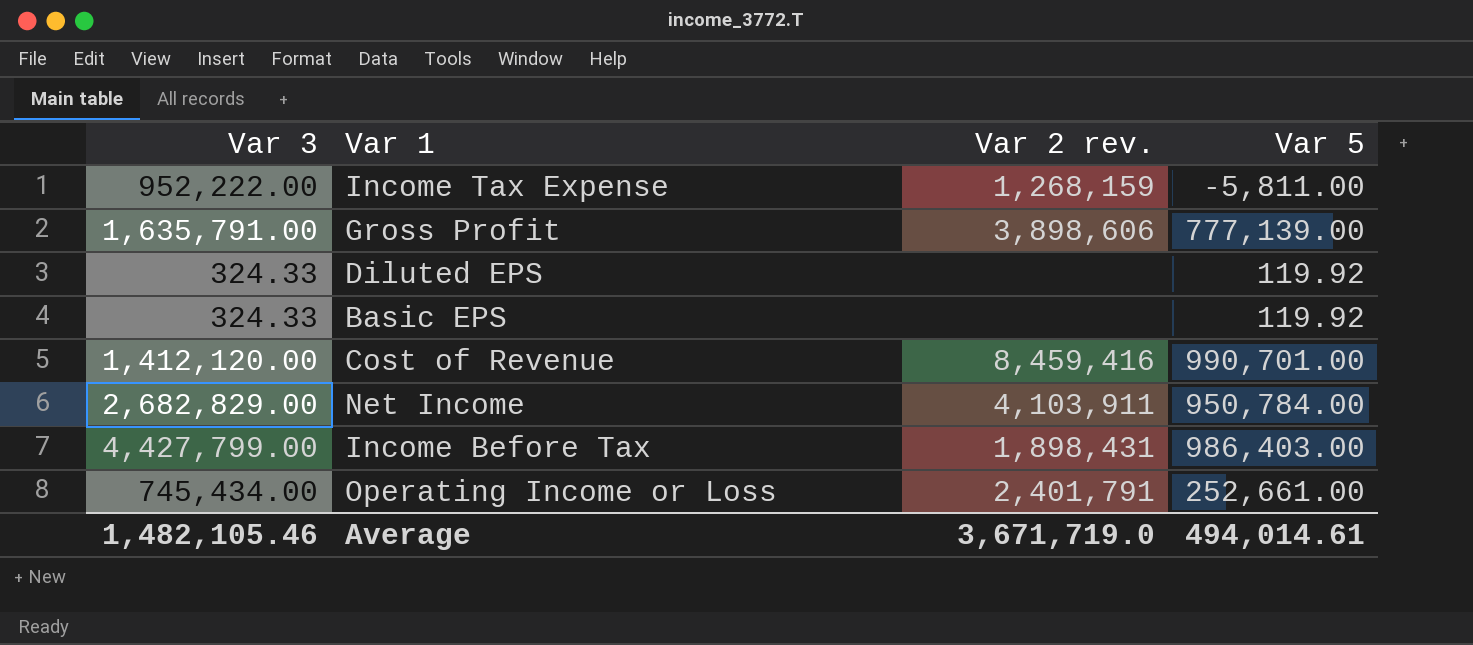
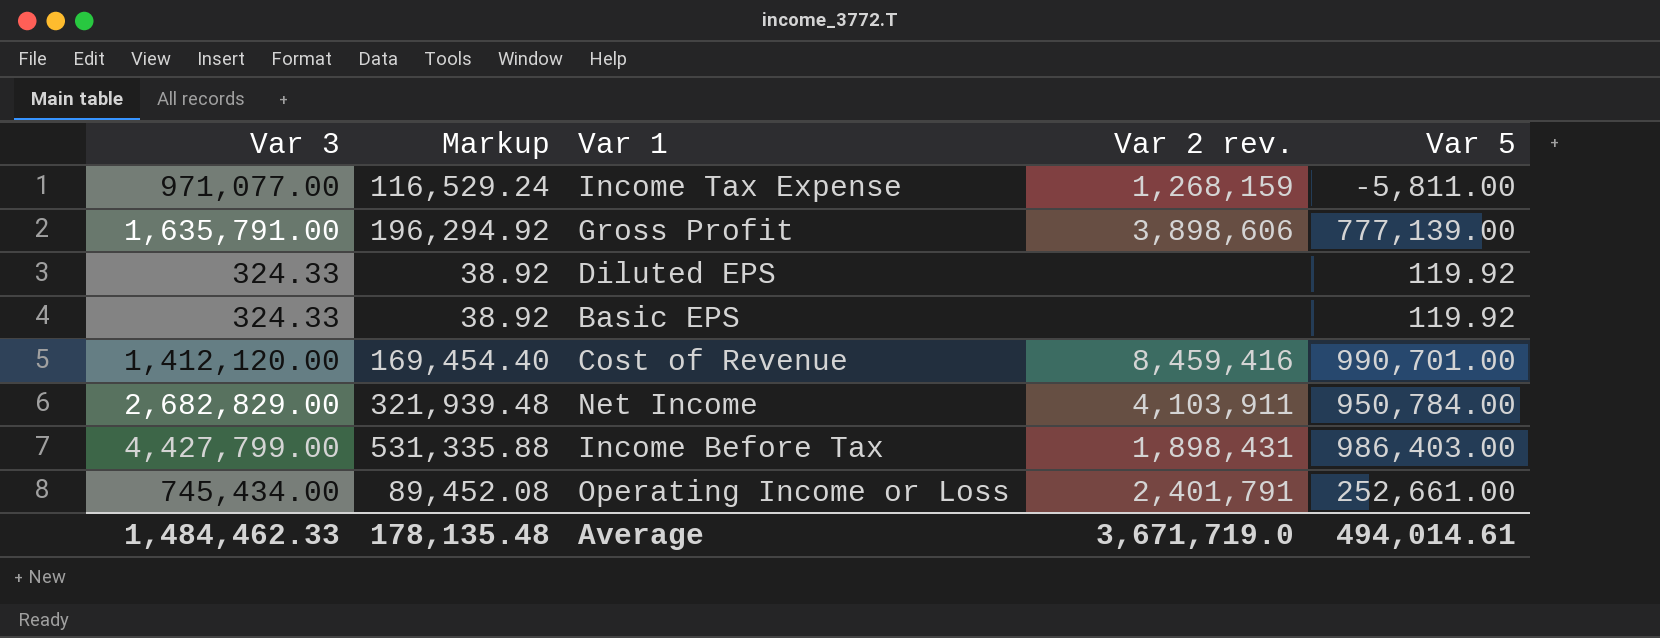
column Markup | formula: none -> [Var 3] * 0.12
Income Tax Expense | Var 3: 952,222.00 -> 971,077.00
Average | Var 3: 1,482,105.46 -> 1,484,462.33

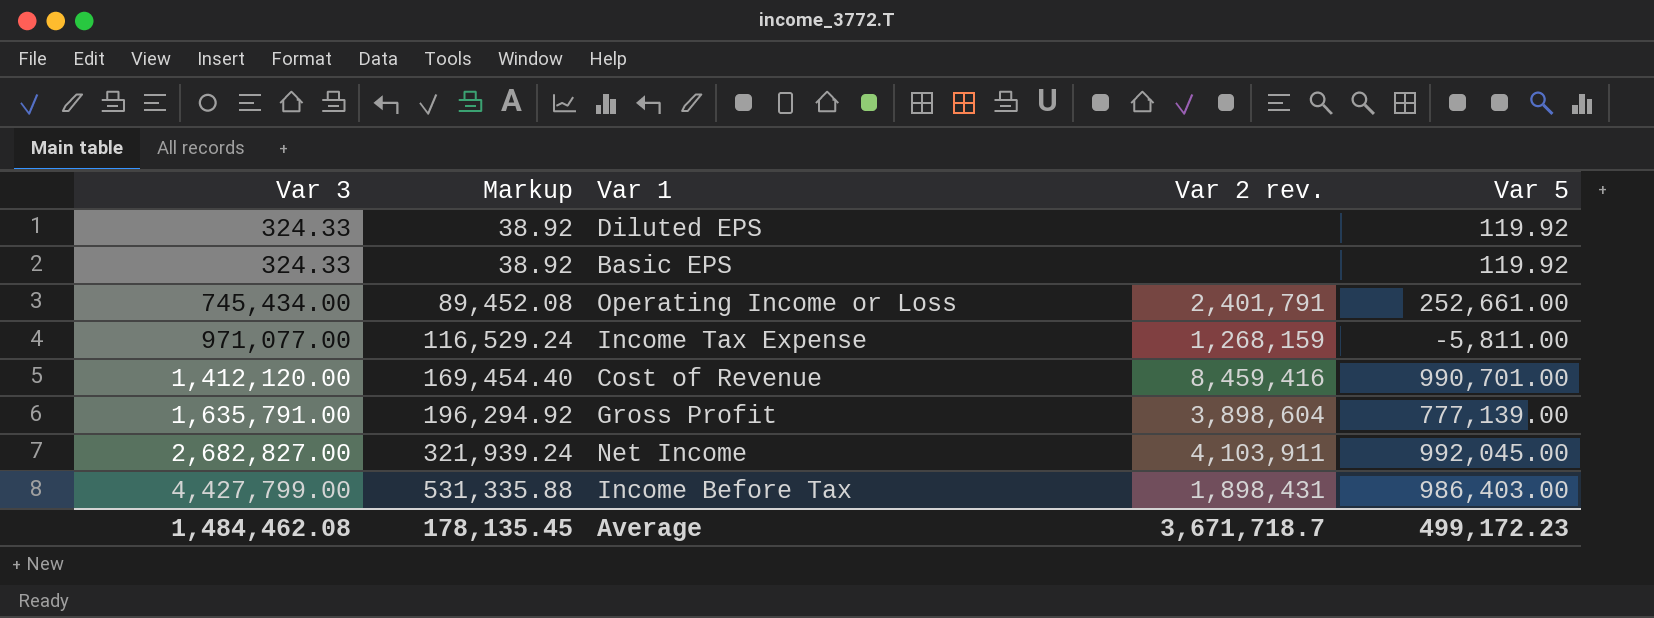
row order: none -> Var 3 ascending
Gross Profit | Var 2 rev.: 3,898,606 -> 3,898,604
Net Income | Var 3: 2,682,829.00 -> 2,682,827.00
Net Income | Markup: 321,939.48 -> 321,939.24
Net Income | Var 5: 950,784.00 -> 992,045.00
Average | Var 3: 1,484,462.33 -> 1,484,462.08
Average | Markup: 178,135.48 -> 178,135.45
Average | Var 2 rev.: 3,671,719.0 -> 3,671,718.7
Average | Var 5: 494,014.61 -> 499,172.23

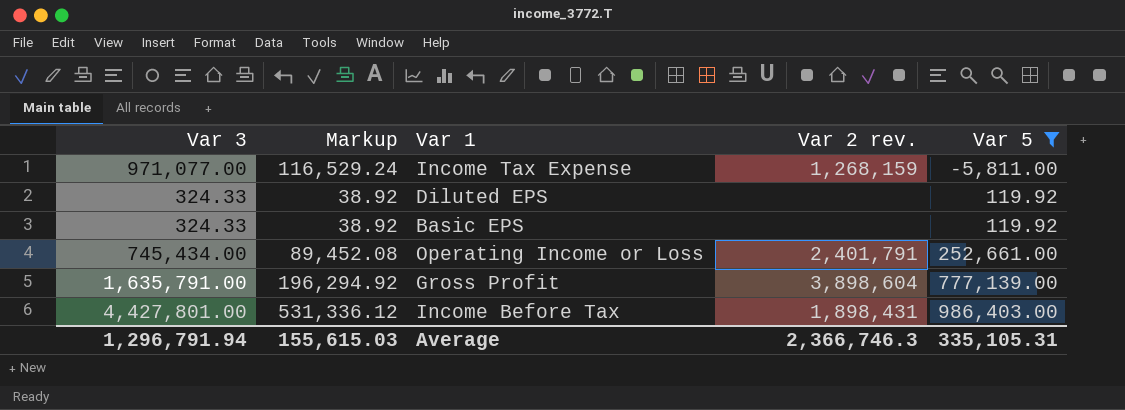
filter: none -> Var 5 <= 986,403.00
row order: Var 3 ascending -> Var 5 ascending
Income Before Tax | Var 3: 4,427,799.00 -> 4,427,801.00
Income Before Tax | Markup: 531,335.88 -> 531,336.12
Average | Var 3: 1,484,462.08 -> 1,296,791.94
Average | Markup: 178,135.45 -> 155,615.03
Average | Var 2 rev.: 3,671,718.7 -> 2,366,746.3
Average | Var 5: 499,172.23 -> 335,105.31

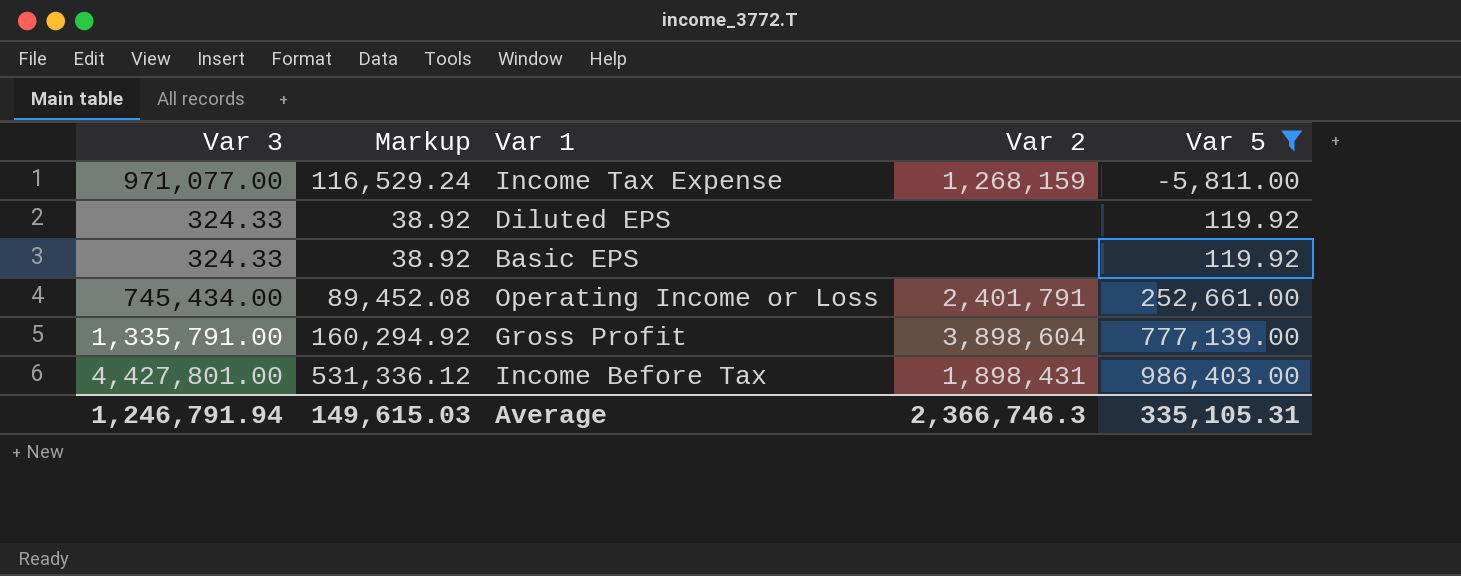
column name: Var 2 rev. -> Var 2
Gross Profit | Var 3: 1,635,791.00 -> 1,335,791.00
Gross Profit | Markup: 196,294.92 -> 160,294.92
Average | Var 3: 1,296,791.94 -> 1,246,791.94
Average | Markup: 155,615.03 -> 149,615.03

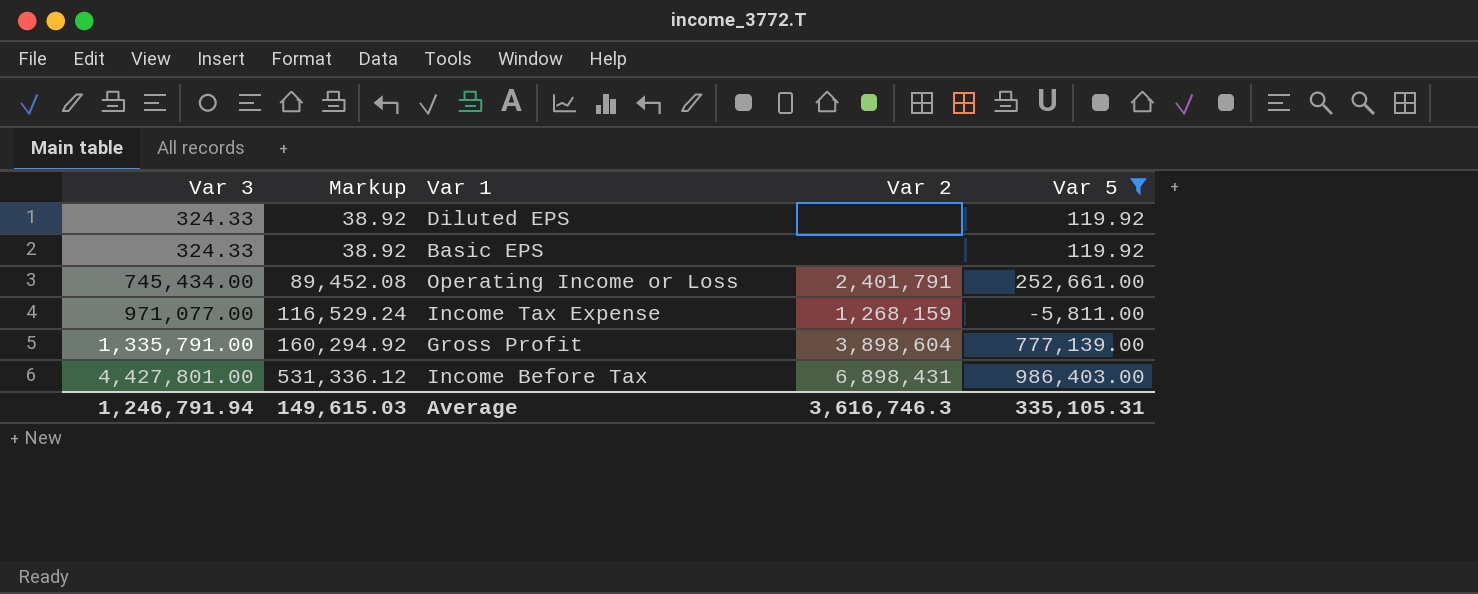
row order: Var 5 ascending -> Var 3 ascending
Income Before Tax | Var 2: 1,898,431 -> 6,898,431
Average | Var 2: 2,366,746.3 -> 3,616,746.3

